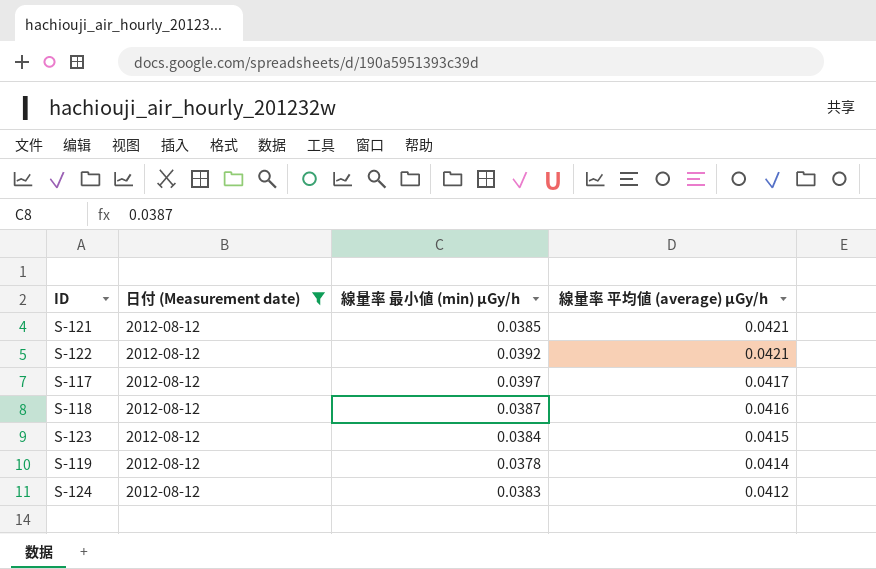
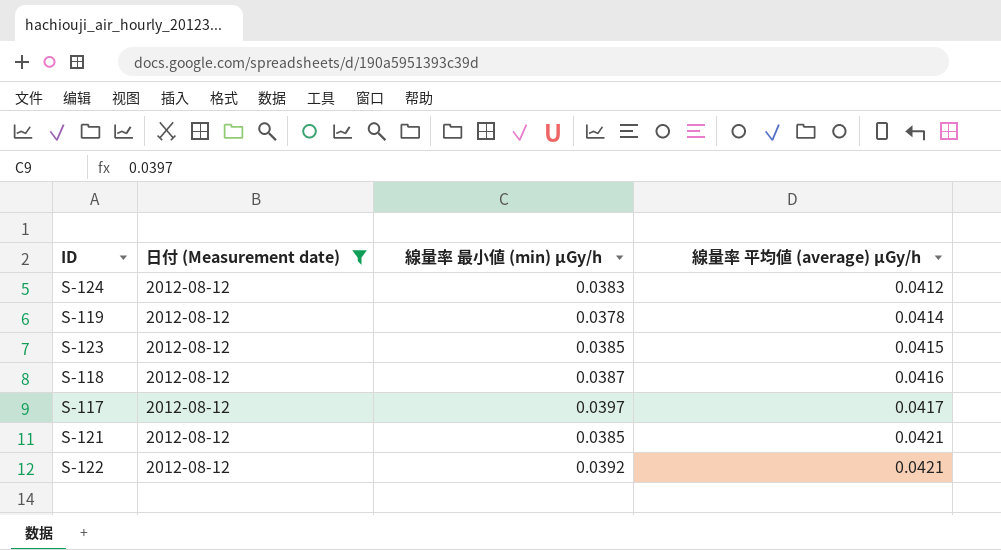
row order: 線量率 平均値 (average) μGy/h descending -> 線量率 平均値 (average) μGy/h ascending
S-123 | 線量率 最小値 (min) μGy/h: 0.0384 -> 0.0385

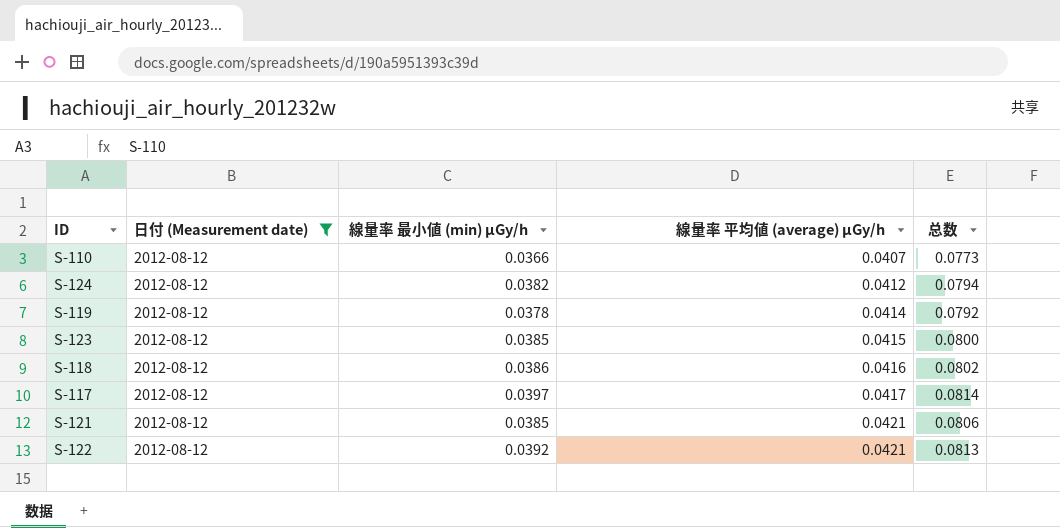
column 总数 | formula: none -> [線量率 最小値 (min) μGy/h] + [線量率 平均値 (average) μGy/h]
row S-110: none -> 2012-08-12 | 0.0366 | 0.0407 | 0.0773
S-124 | 線量率 最小値 (min) μGy/h: 0.0383 -> 0.0382
S-118 | 線量率 最小値 (min) μGy/h: 0.0387 -> 0.0386

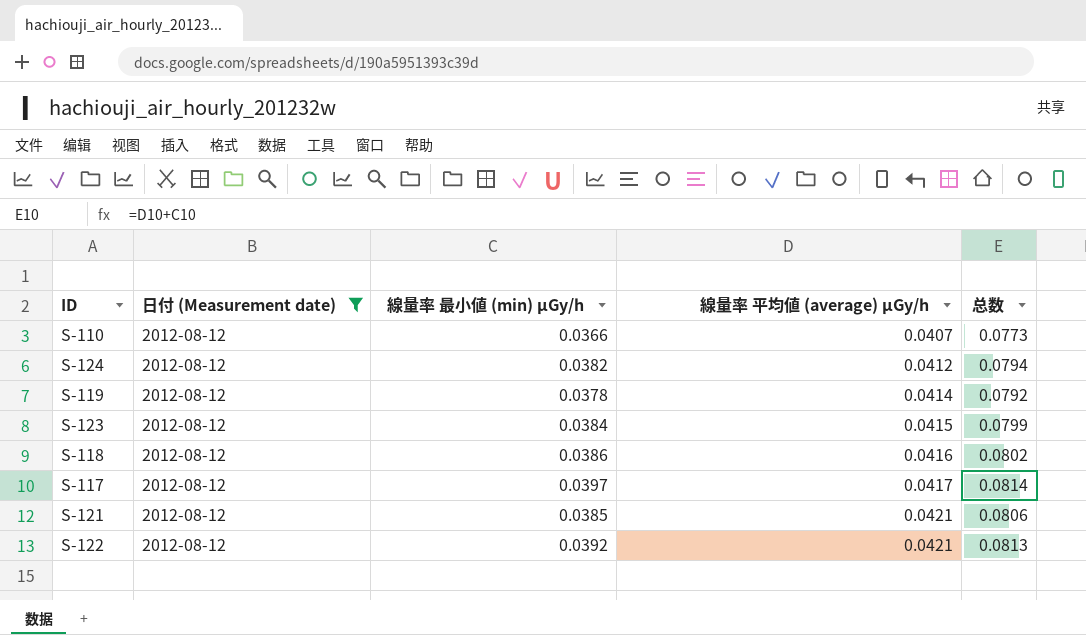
S-123 | 線量率 最小値 (min) μGy/h: 0.0385 -> 0.0384
S-123 | 总数: 0.0800 -> 0.0799

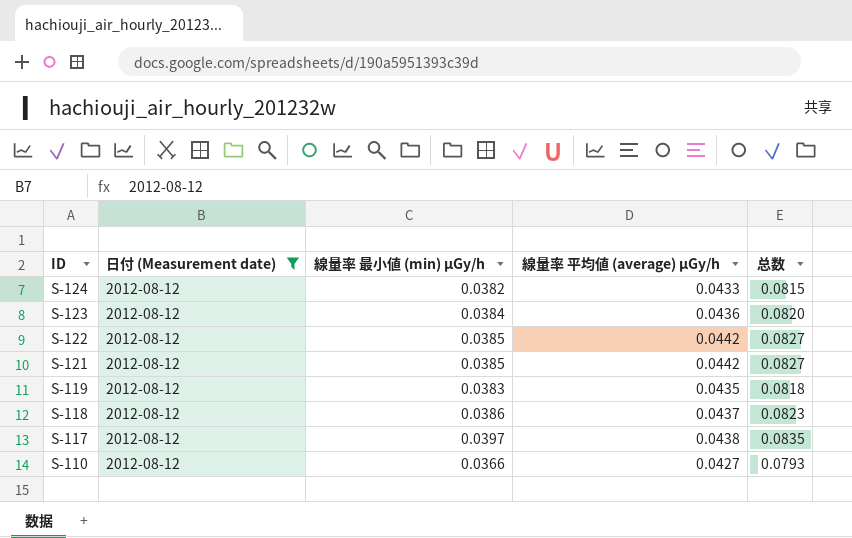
row order: 線量率 平均値 (average) μGy/h ascending -> ID descending
S-124 | 線量率 平均値 (average) μGy/h: 0.0412 -> 0.0433
S-124 | 总数: 0.0794 -> 0.0815
S-123 | 線量率 平均値 (average) μGy/h: 0.0415 -> 0.0436
S-123 | 总数: 0.0799 -> 0.0820
S-122 | 線量率 最小値 (min) μGy/h: 0.0392 -> 0.0385
S-122 | 線量率 平均値 (average) μGy/h: 0.0421 -> 0.0442
S-122 | 总数: 0.0813 -> 0.0827
S-121 | 線量率 平均値 (average) μGy/h: 0.0421 -> 0.0442
S-121 | 总数: 0.0806 -> 0.0827
S-119 | 線量率 最小値 (min) μGy/h: 0.0378 -> 0.0383
S-119 | 線量率 平均値 (average) μGy/h: 0.0414 -> 0.0435
S-119 | 总数: 0.0792 -> 0.0818
S-118 | 線量率 平均値 (average) μGy/h: 0.0416 -> 0.0437
S-118 | 总数: 0.0802 -> 0.0823
S-117 | 線量率 平均値 (average) μGy/h: 0.0417 -> 0.0438
S-117 | 总数: 0.0814 -> 0.0835
S-110 | 線量率 平均値 (average) μGy/h: 0.0407 -> 0.0427
S-110 | 总数: 0.0773 -> 0.0793

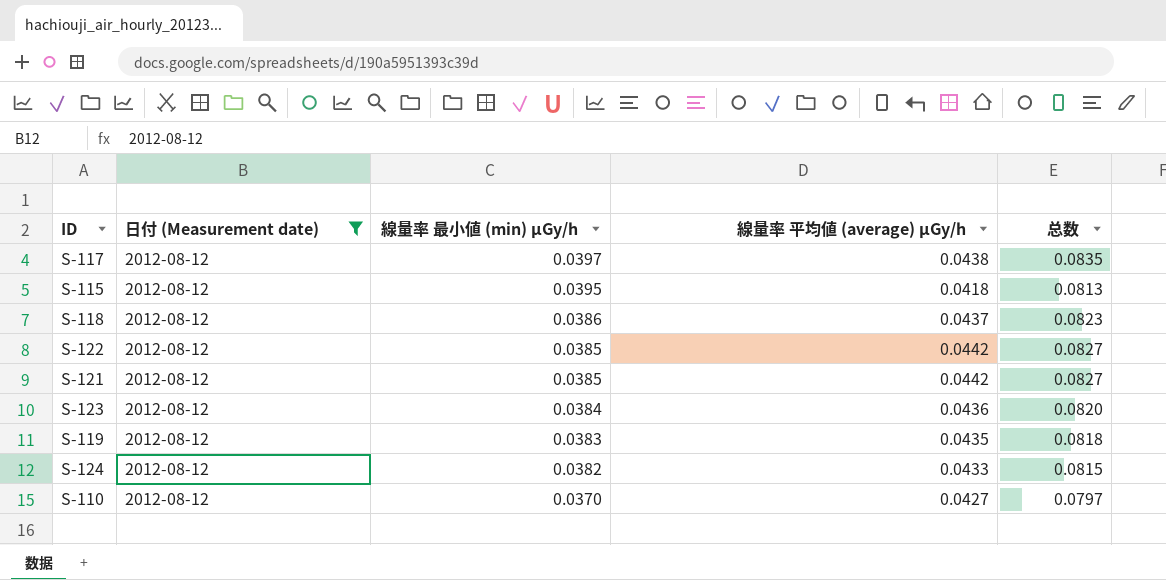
row order: ID descending -> 線量率 最小値 (min) μGy/h descending
row S-115: none -> 2012-08-12 | 0.0395 | 0.0418 | 0.0813
S-110 | 線量率 最小値 (min) μGy/h: 0.0366 -> 0.0370
S-110 | 总数: 0.0793 -> 0.0797

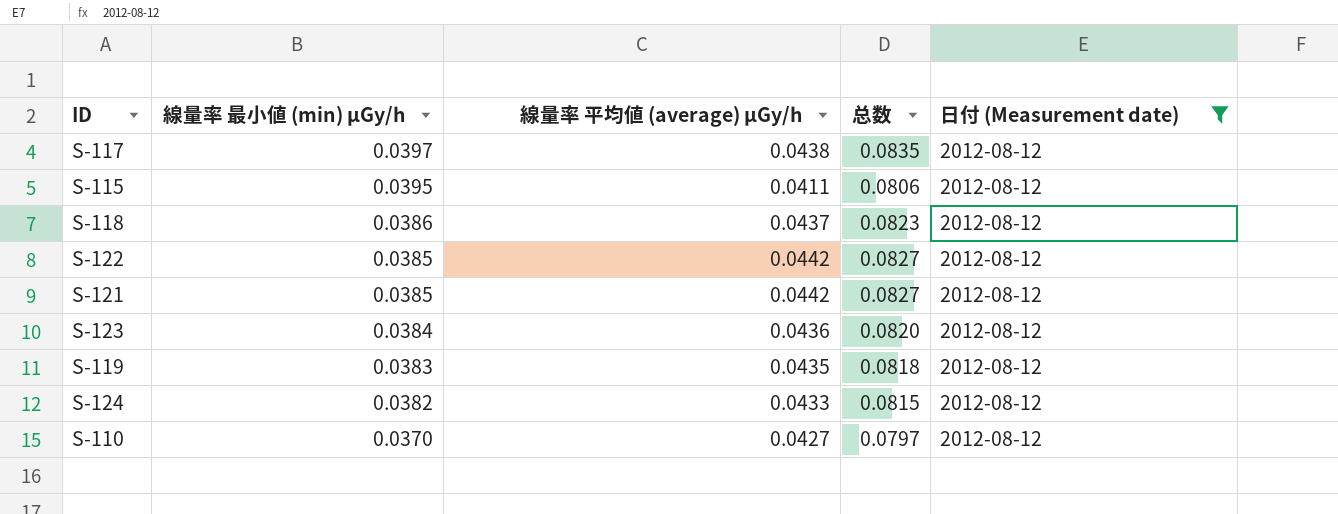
column 日付 (Measurement date) | position: 2 -> 5
S-115 | 線量率 平均値 (average) μGy/h: 0.0418 -> 0.0411
S-115 | 总数: 0.0813 -> 0.0806

